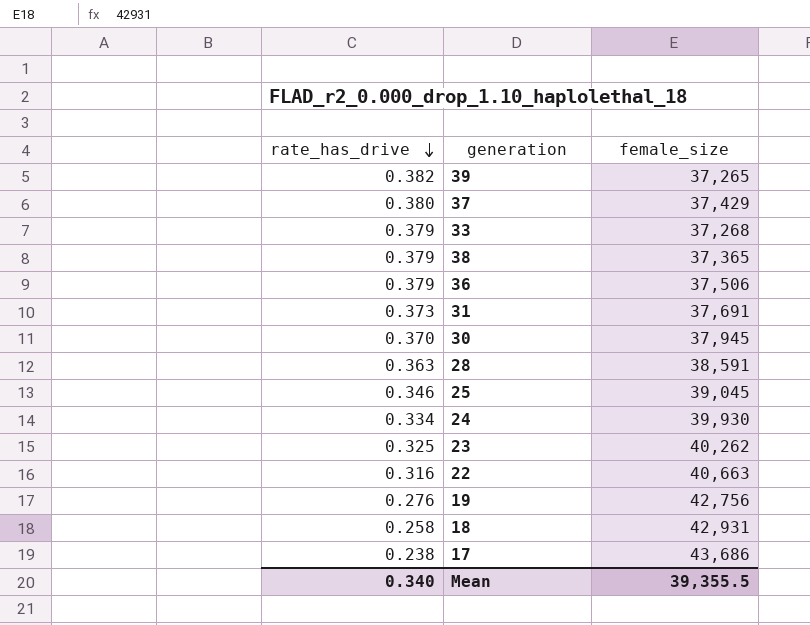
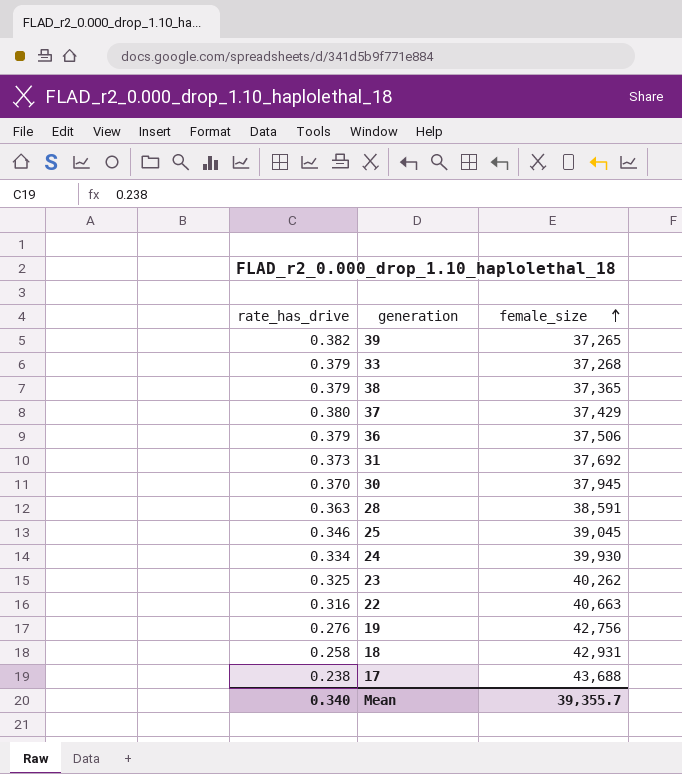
row order: rate_has_drive descending -> female_size ascending
31 | female_size: 37,691 -> 37,692
17 | female_size: 43,686 -> 43,688
Mean | female_size: 39,355.5 -> 39,355.7

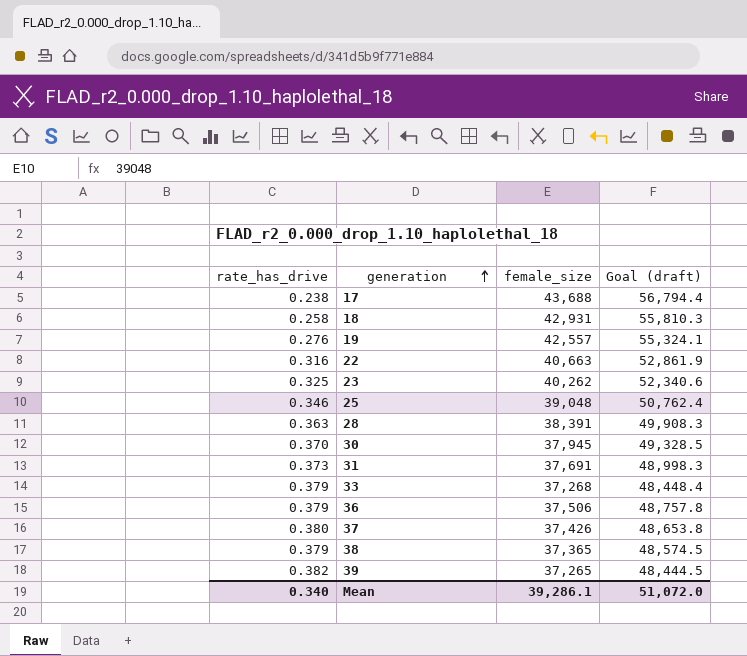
row order: female_size ascending -> generation ascending
column Goal (draft) | formula: none -> [female_size] * 1.3
row 24: 0.334 | 39,930 -> none
19 | female_size: 42,756 -> 42,557
25 | female_size: 39,045 -> 39,048
28 | female_size: 38,591 -> 38,391
31 | female_size: 37,692 -> 37,691
37 | female_size: 37,429 -> 37,426
Mean | female_size: 39,355.7 -> 39,286.1

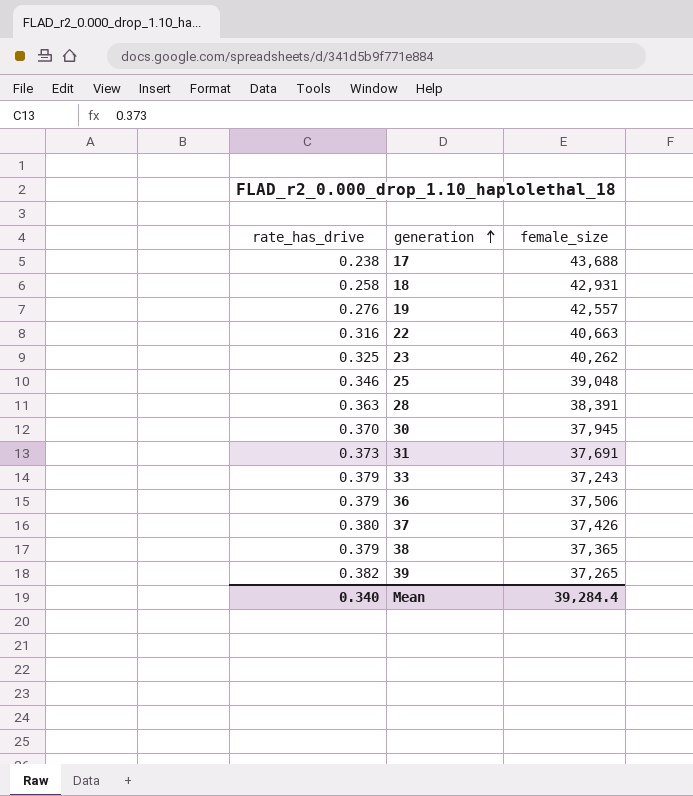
column Goal (draft) | formula: [female_size] * 1.3 -> none
33 | female_size: 37,268 -> 37,243
Mean | female_size: 39,286.1 -> 39,284.4

